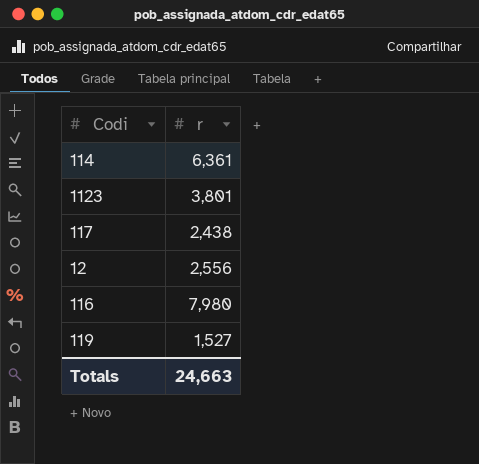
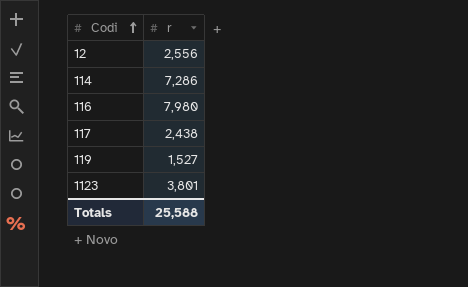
row order: none -> Codi ascending
114 | r: 6,361 -> 7,286
Totals | r: 24,663 -> 25,588

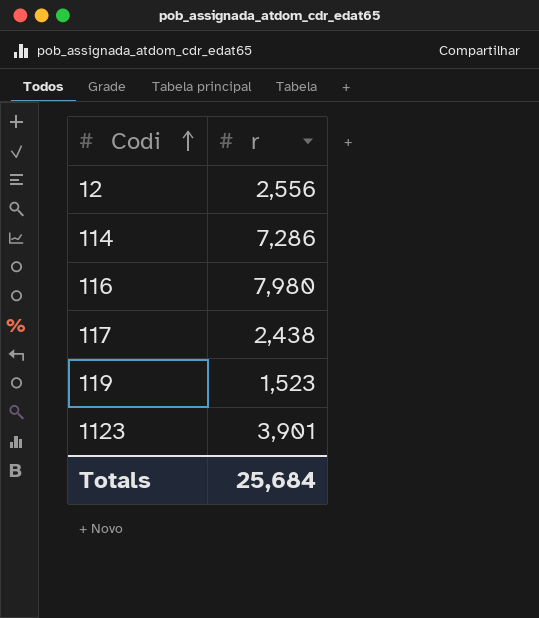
119 | r: 1,527 -> 1,523
1123 | r: 3,801 -> 3,901
Totals | r: 25,588 -> 25,684

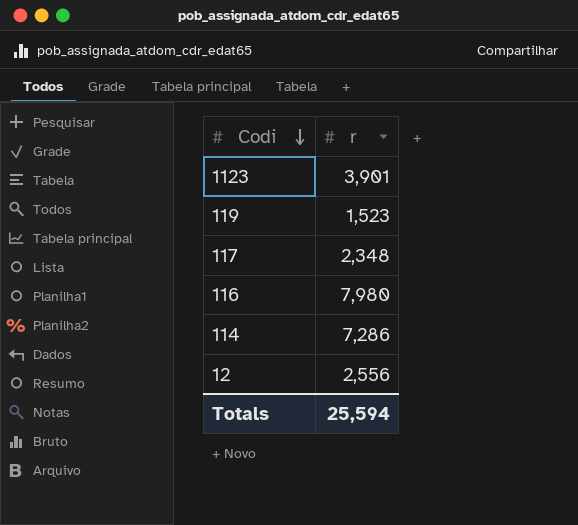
row order: Codi ascending -> Codi descending
117 | r: 2,438 -> 2,348
Totals | r: 25,684 -> 25,594

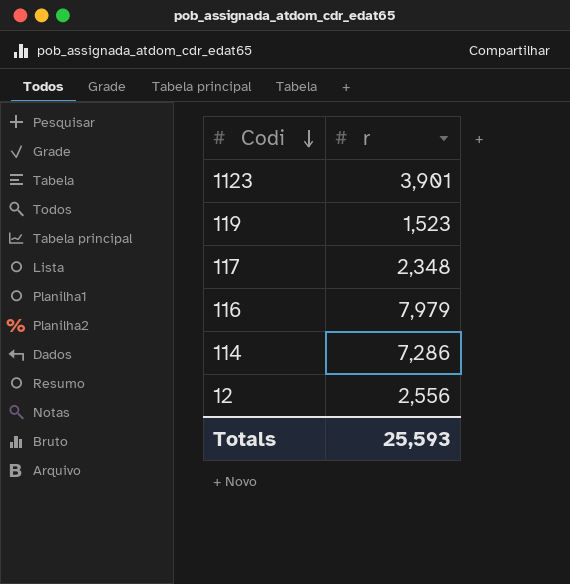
116 | r: 7,980 -> 7,979
Totals | r: 25,594 -> 25,593

